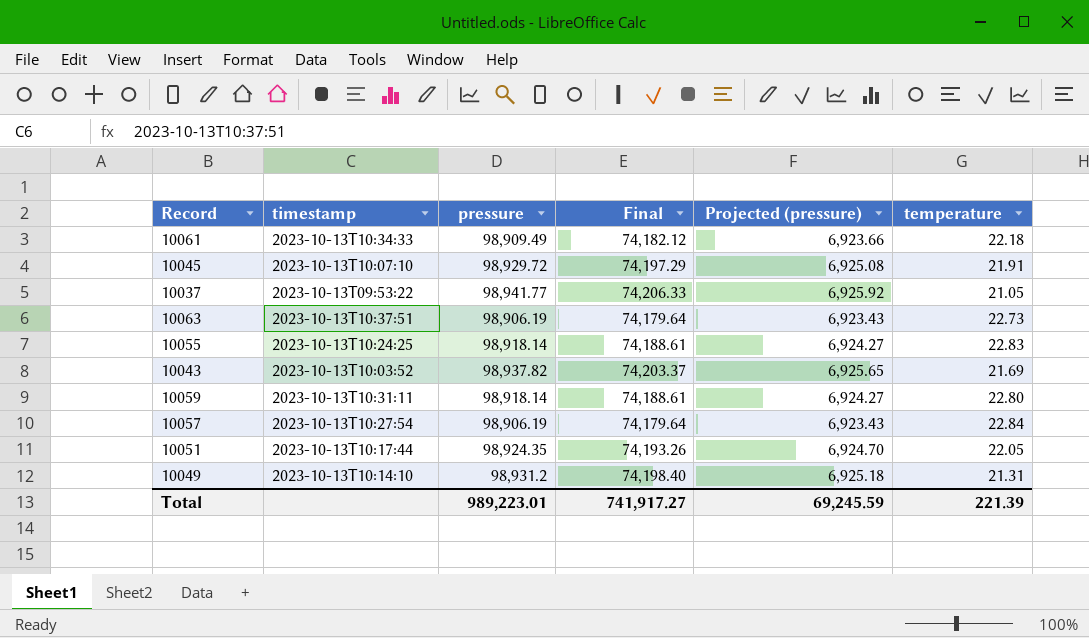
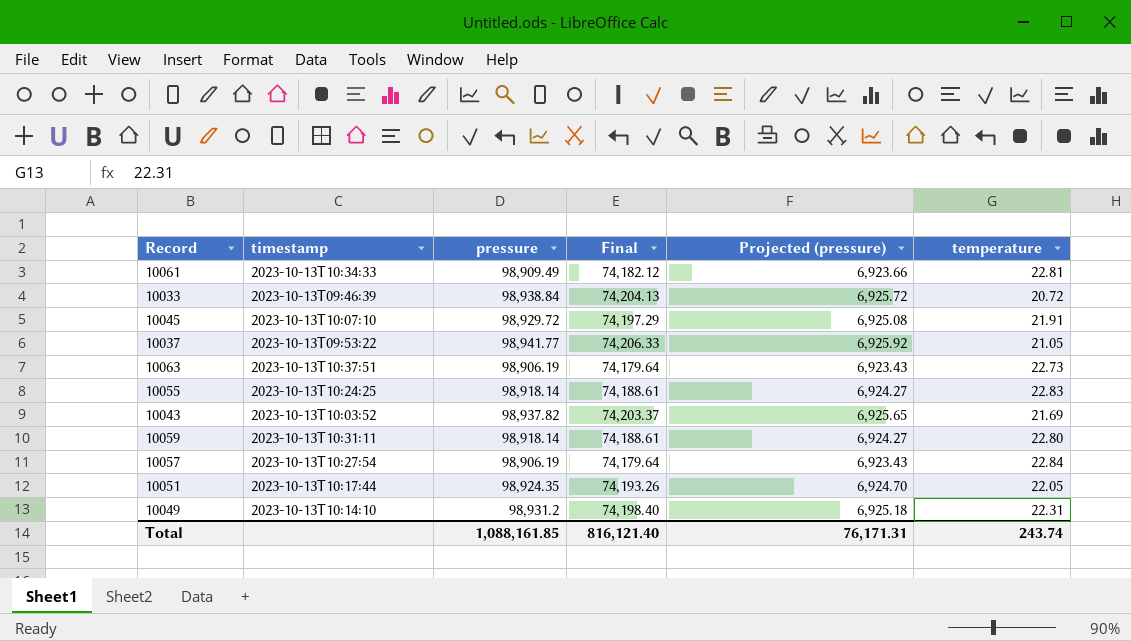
10061 | temperature: 22.18 -> 22.81
row 10033: none -> 2023-10-13T09:46:39 | 98,938.84 | 74,204.13 | 6,925.72 | 20.72
10049 | temperature: 21.31 -> 22.31
Total | pressure: 989,223.01 -> 1,088,161.85
Total | Final: 741,917.27 -> 816,121.40
Total | Projected (pressure): 69,245.59 -> 76,171.31
Total | temperature: 221.39 -> 243.74

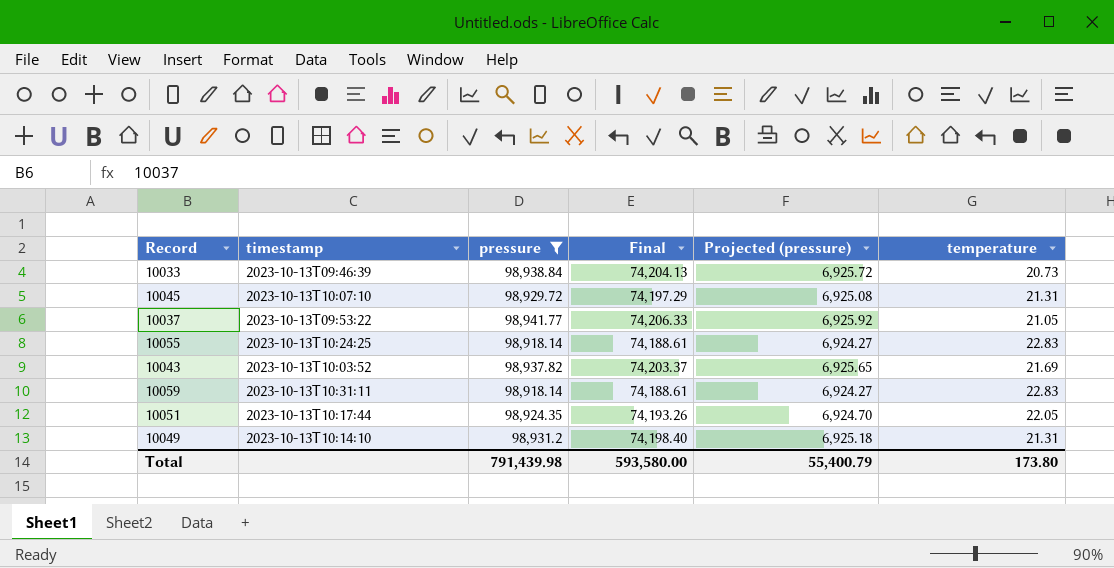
filter: none -> pressure >= 98,918.14
10033 | temperature: 20.72 -> 20.73
10045 | temperature: 21.91 -> 21.31
10059 | temperature: 22.80 -> 22.83
10049 | temperature: 22.31 -> 21.31
Total | pressure: 1,088,161.85 -> 791,439.98
Total | Final: 816,121.40 -> 593,580.00
Total | Projected (pressure): 76,171.31 -> 55,400.79
Total | temperature: 243.74 -> 173.80

